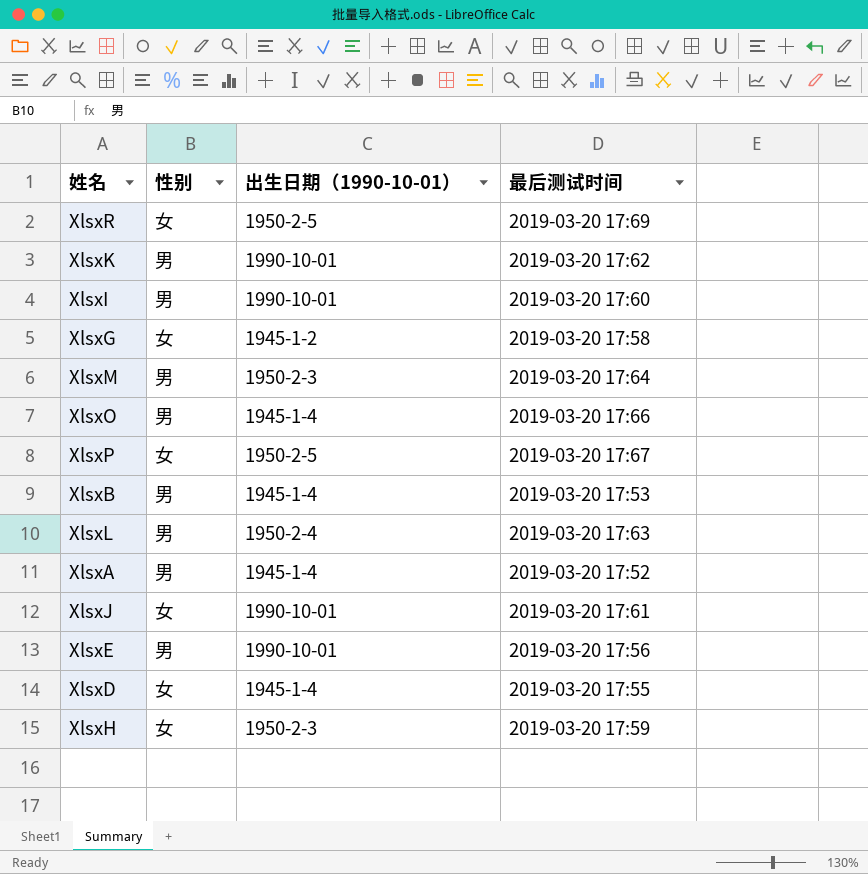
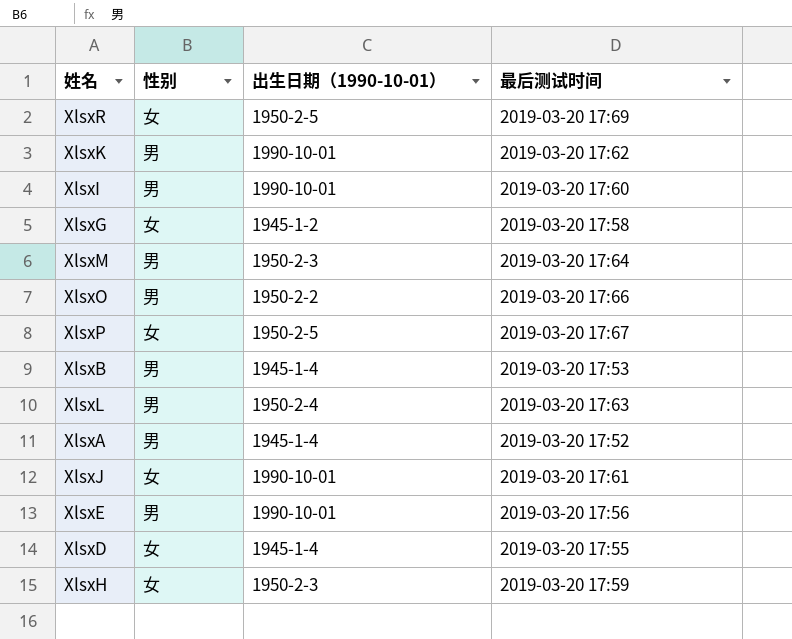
XlsxO | 出生日期（1990-10-01）: 1945-1-4 -> 1950-2-2

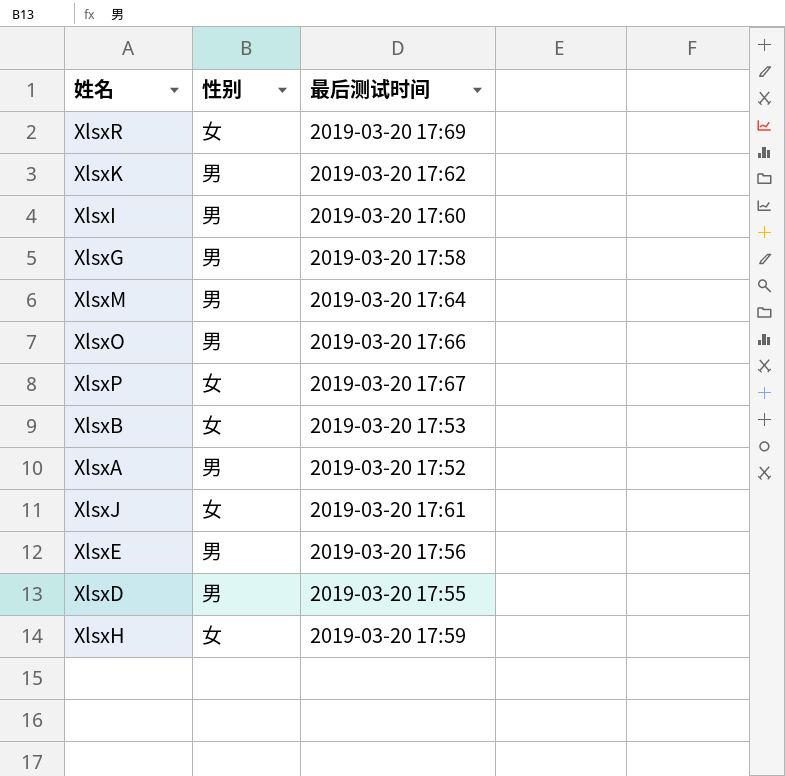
column 出生日期（1990-10-01） | position: 3 -> none
row XlsxL: 男 | 1950-2-4 | 2019-03-20 17:63 -> none
XlsxG | 性别: 女 -> 男
XlsxB | 性别: 男 -> 女
XlsxD | 性别: 女 -> 男

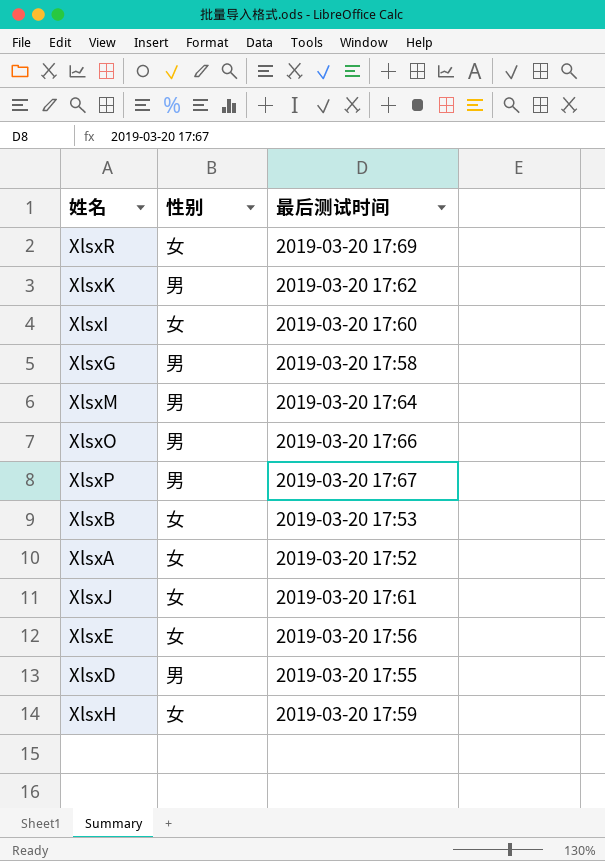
XlsxI | 性别: 男 -> 女
XlsxP | 性别: 女 -> 男
XlsxA | 性别: 男 -> 女
XlsxE | 性别: 男 -> 女

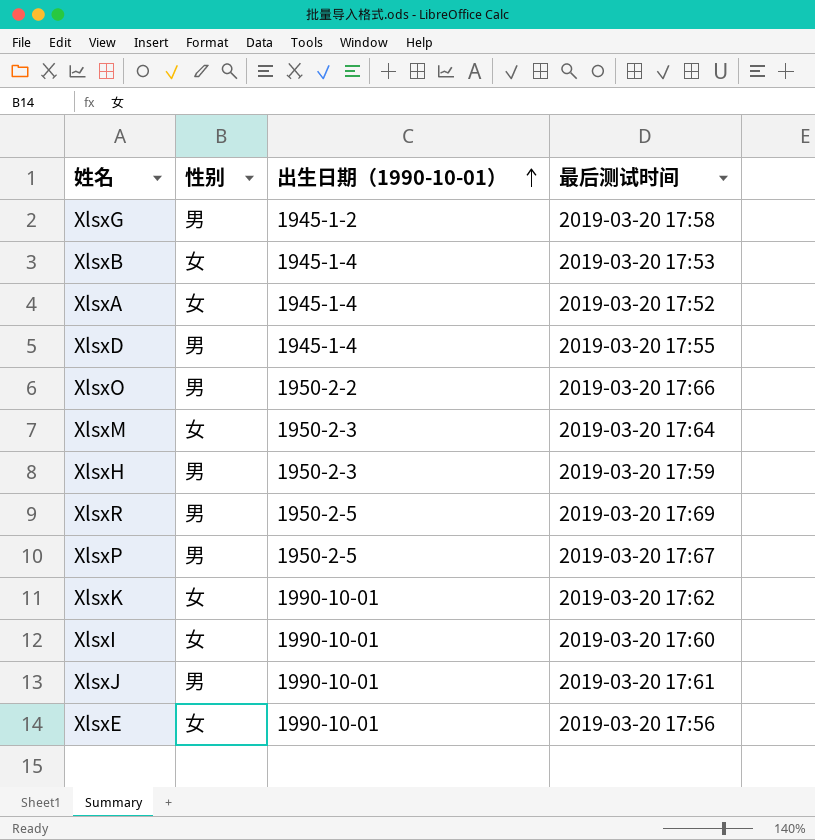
row order: none -> 出生日期（1990-10-01） ascending
column 出生日期（1990-10-01） | position: none -> 3
XlsxM | 性别: 男 -> 女
XlsxH | 性别: 女 -> 男
XlsxR | 性别: 女 -> 男
XlsxK | 性别: 男 -> 女
XlsxJ | 性别: 女 -> 男

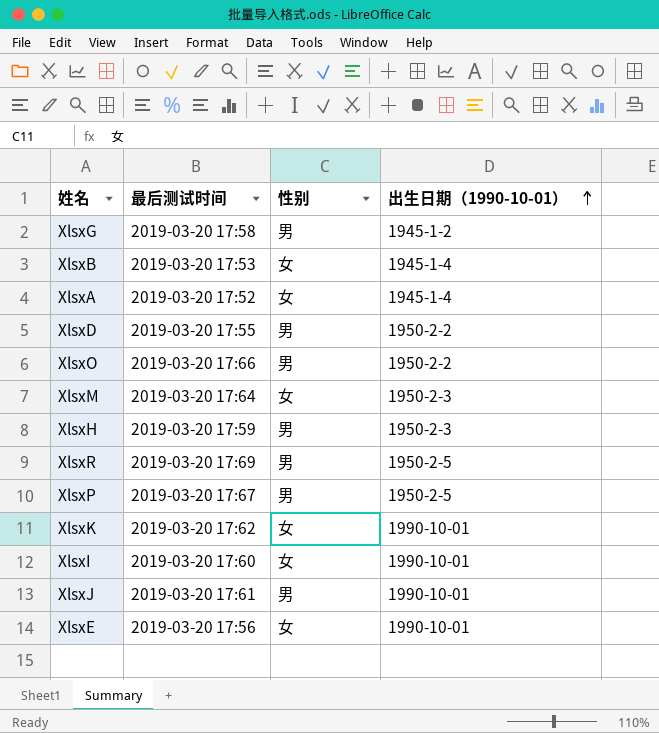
column 最后测试时间 | position: 4 -> 2
XlsxD | 出生日期（1990-10-01）: 1945-1-4 -> 1950-2-2

